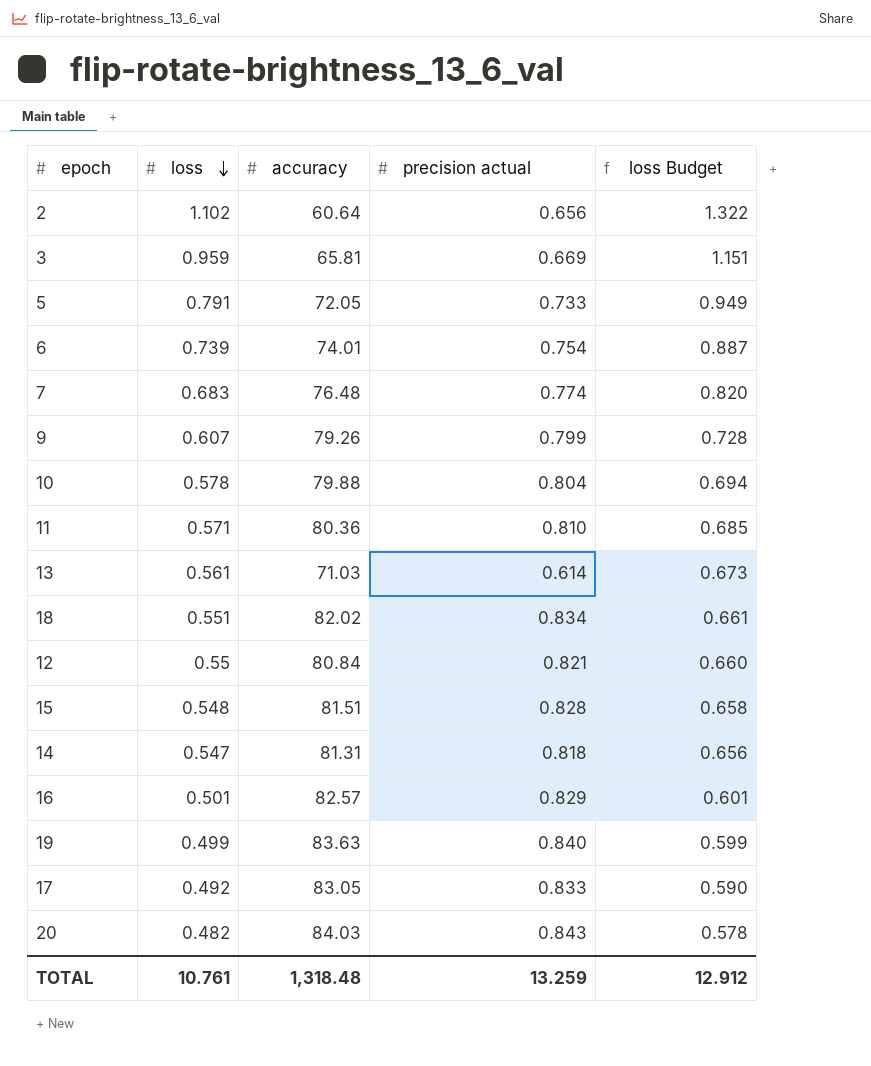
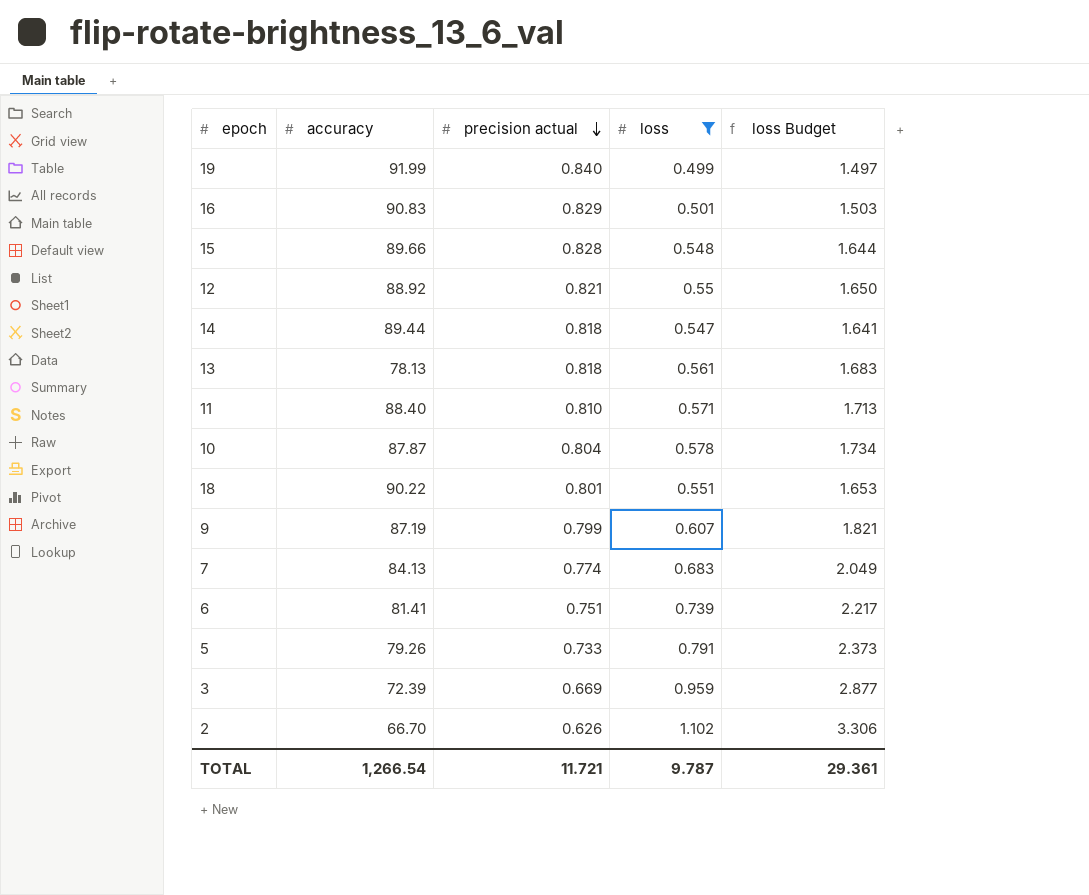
filter: none -> loss >= 0.499
row order: loss descending -> precision actual descending
column loss | position: 2 -> 4
column loss Budget | formula: [loss] * 1.2 -> [loss] * 3
19 | accuracy: 83.63 -> 91.99
16 | accuracy: 82.57 -> 90.83
15 | accuracy: 81.51 -> 89.66
12 | accuracy: 80.84 -> 88.92
14 | accuracy: 81.31 -> 89.44
13 | accuracy: 71.03 -> 78.13
13 | precision actual: 0.614 -> 0.818
11 | accuracy: 80.36 -> 88.40
10 | accuracy: 79.88 -> 87.87
18 | accuracy: 82.02 -> 90.22
18 | precision actual: 0.834 -> 0.801
9 | accuracy: 79.26 -> 87.19
7 | accuracy: 76.48 -> 84.13
6 | accuracy: 74.01 -> 81.41
6 | precision actual: 0.754 -> 0.751
5 | accuracy: 72.05 -> 79.26
3 | accuracy: 65.81 -> 72.39
2 | accuracy: 60.64 -> 66.70
2 | precision actual: 0.656 -> 0.626
TOTAL | accuracy: 1,318.48 -> 1,266.54
TOTAL | precision actual: 13.259 -> 11.721
TOTAL | loss: 10.761 -> 9.787
TOTAL | loss Budget: 12.912 -> 29.361

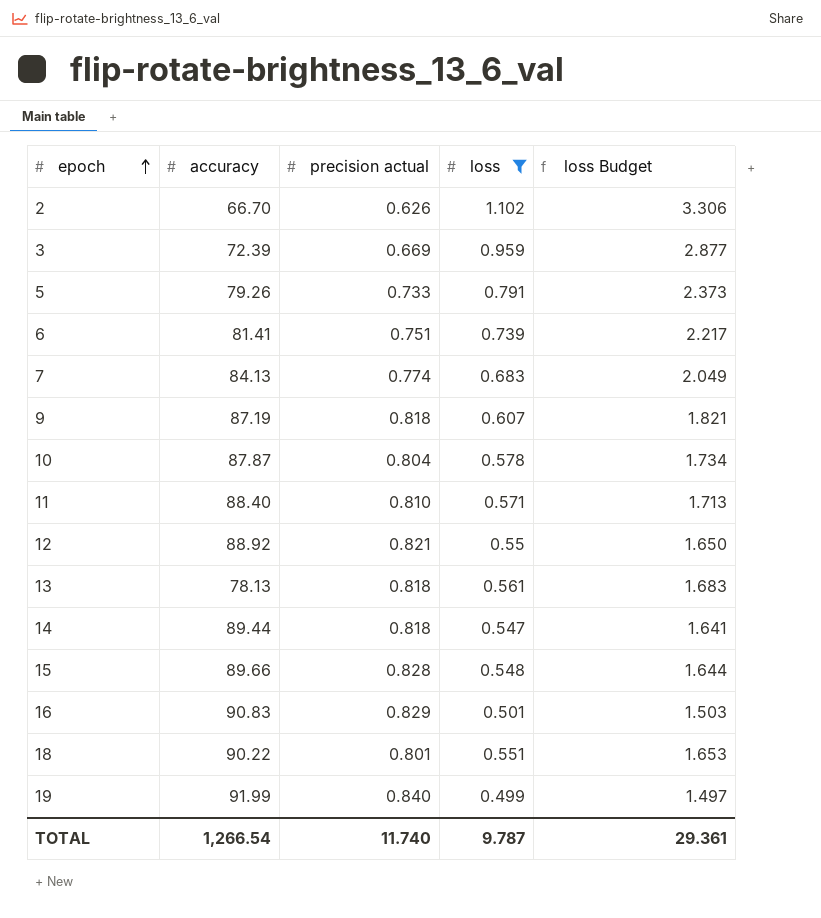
row order: precision actual descending -> epoch ascending
9 | precision actual: 0.799 -> 0.818
TOTAL | precision actual: 11.721 -> 11.740

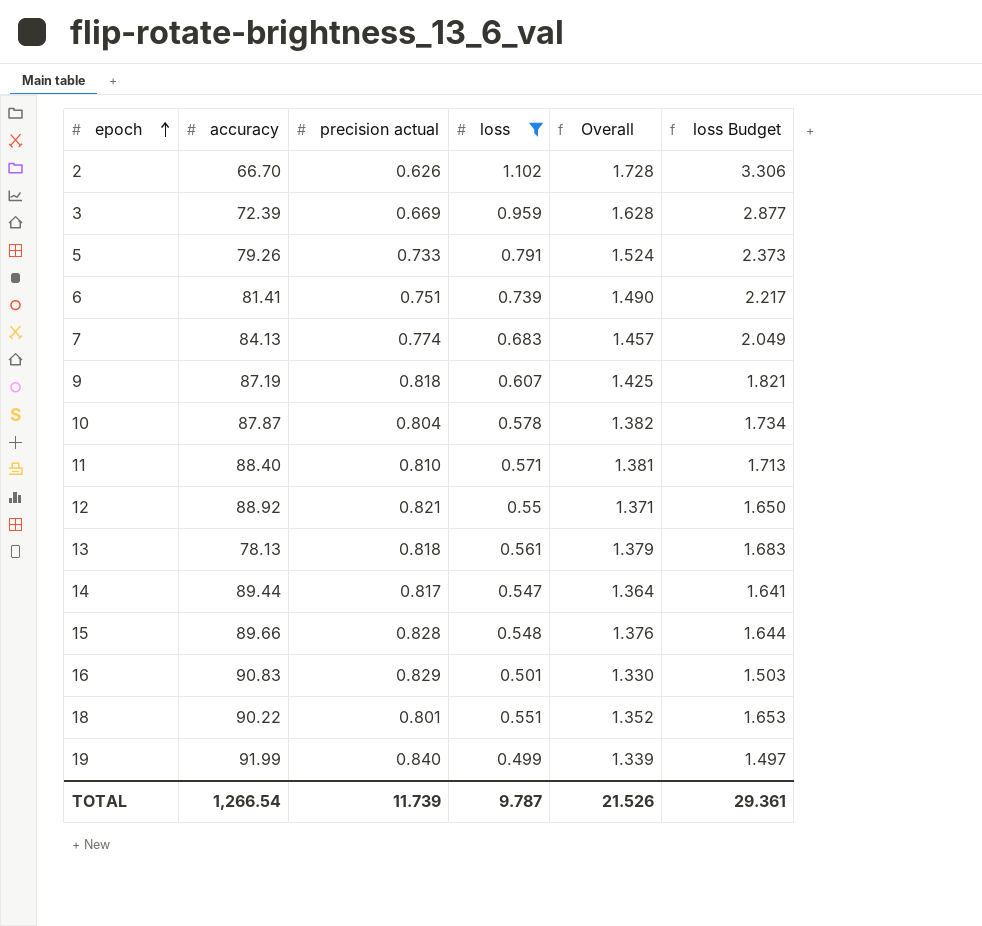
column Overall | formula: none -> [precision actual] + [loss]
14 | precision actual: 0.818 -> 0.817
TOTAL | precision actual: 11.740 -> 11.739

